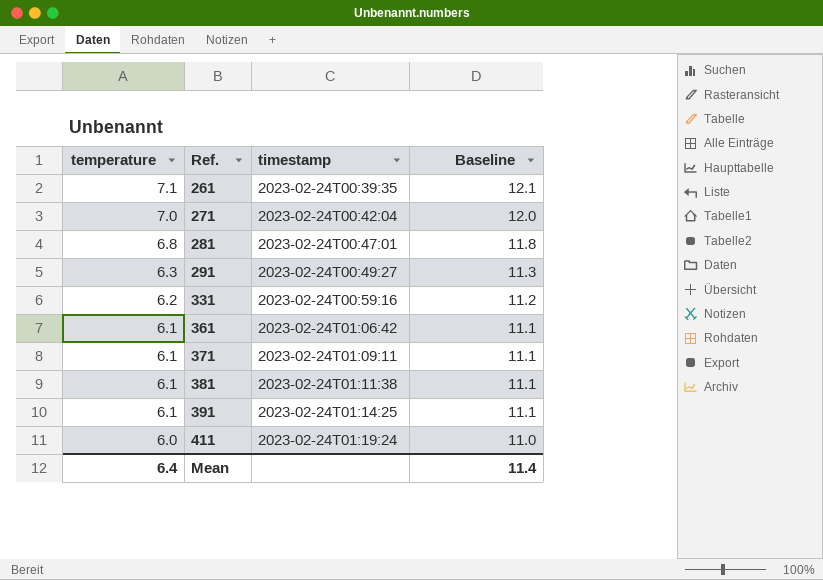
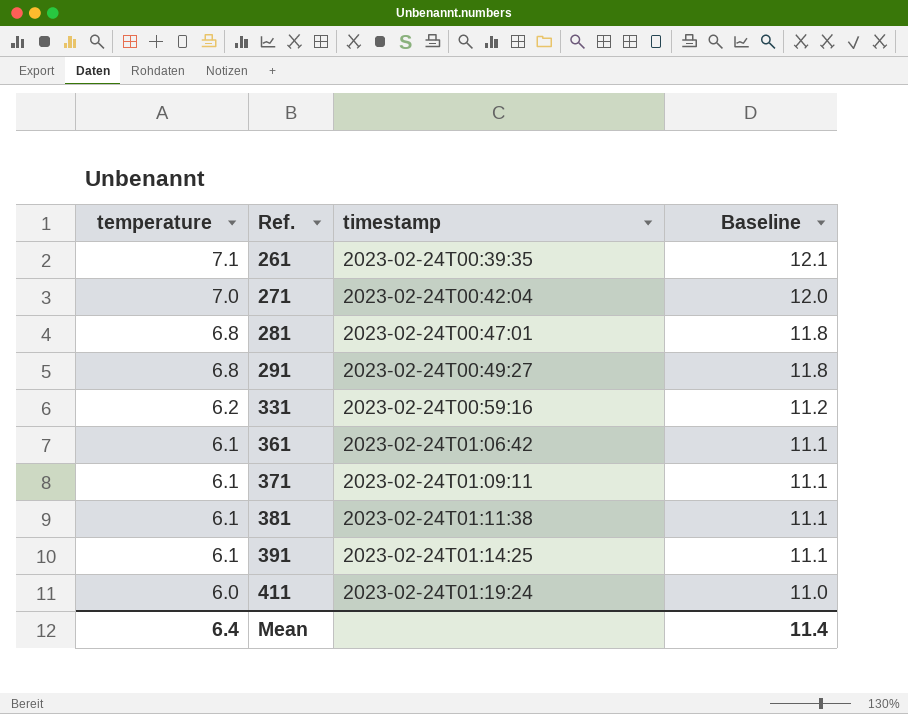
291 | temperature: 6.3 -> 6.8
291 | Baseline: 11.3 -> 11.8

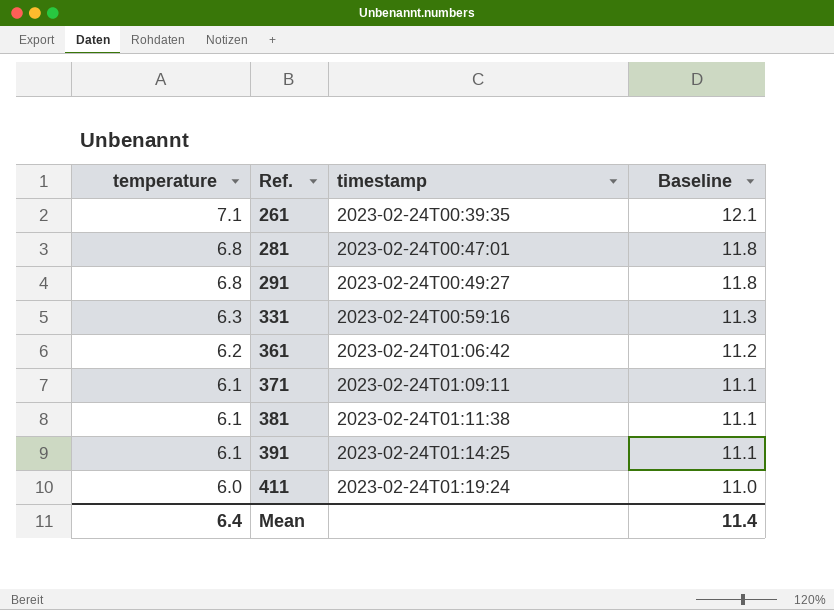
row 271: 7.0 | 2023-02-24T00:42:04 | 12.0 -> none
331 | temperature: 6.2 -> 6.3
331 | Baseline: 11.2 -> 11.3
361 | temperature: 6.1 -> 6.2
361 | Baseline: 11.1 -> 11.2

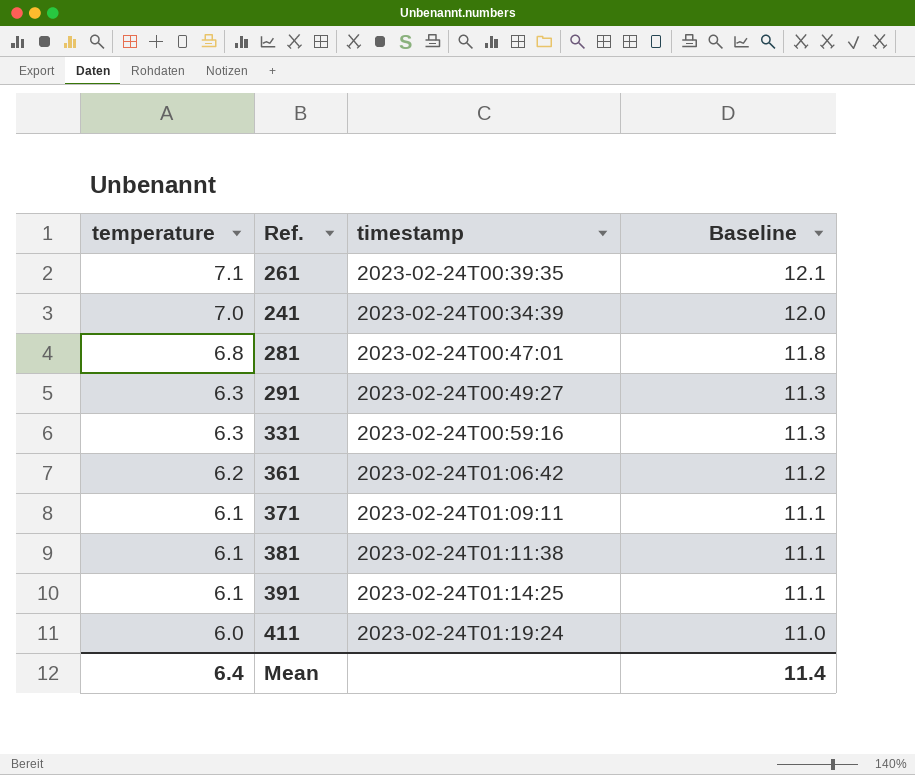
row 241: none -> 7.0 | 2023-02-24T00:34:39 | 12.0
291 | temperature: 6.8 -> 6.3
291 | Baseline: 11.8 -> 11.3

